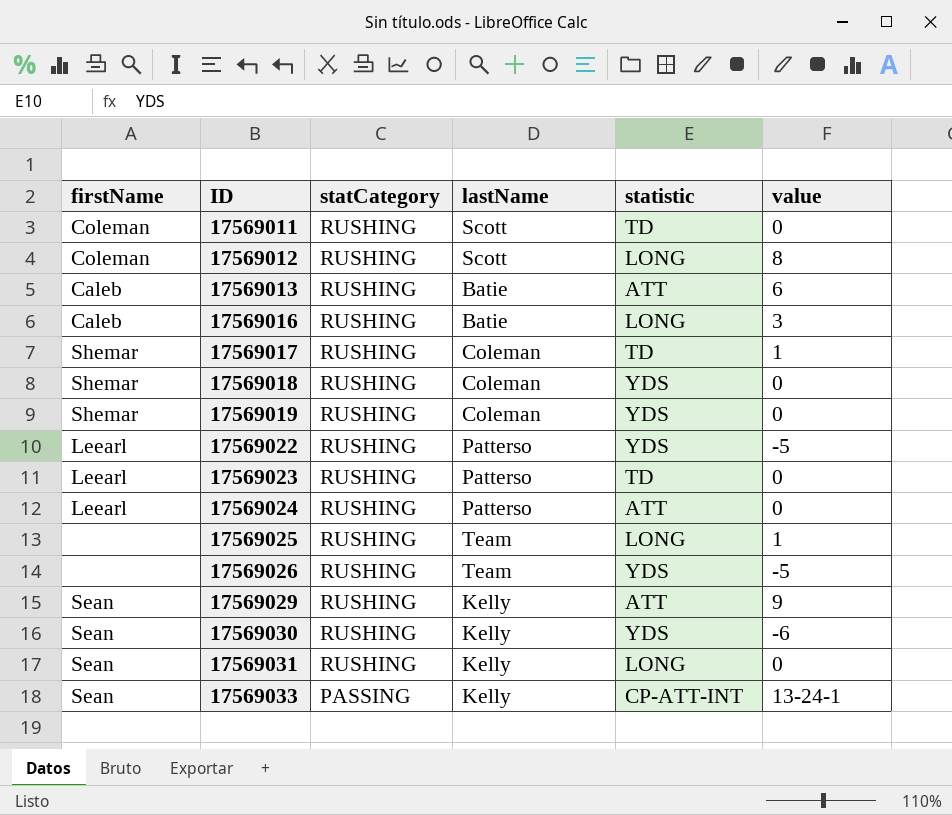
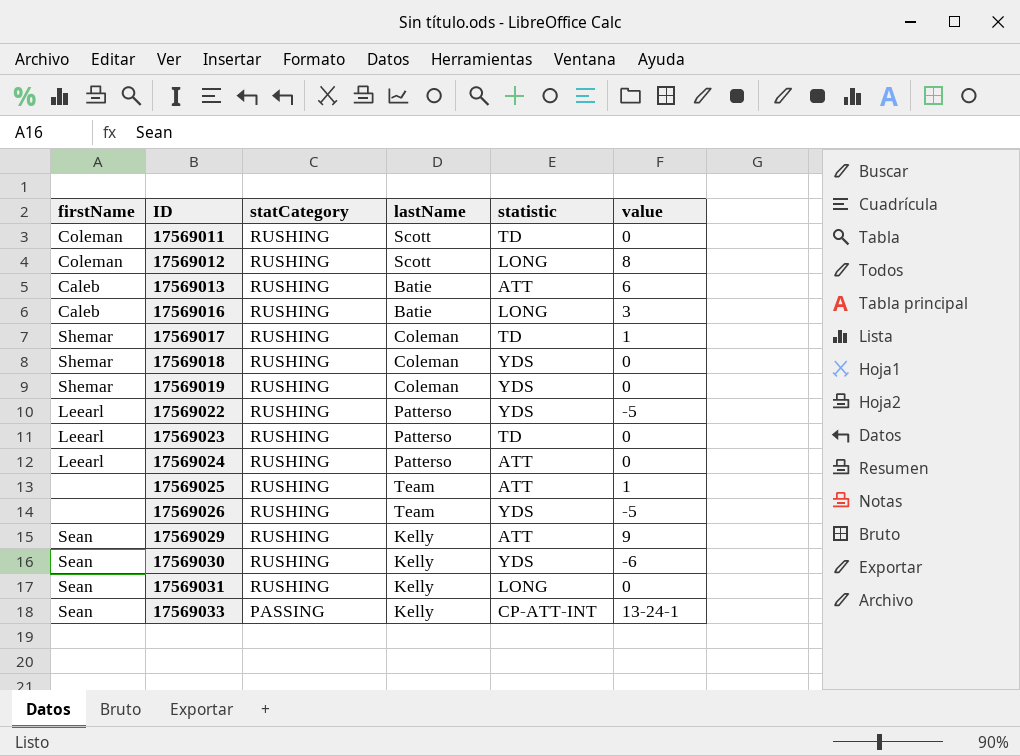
17569025 | statistic: LONG -> ATT

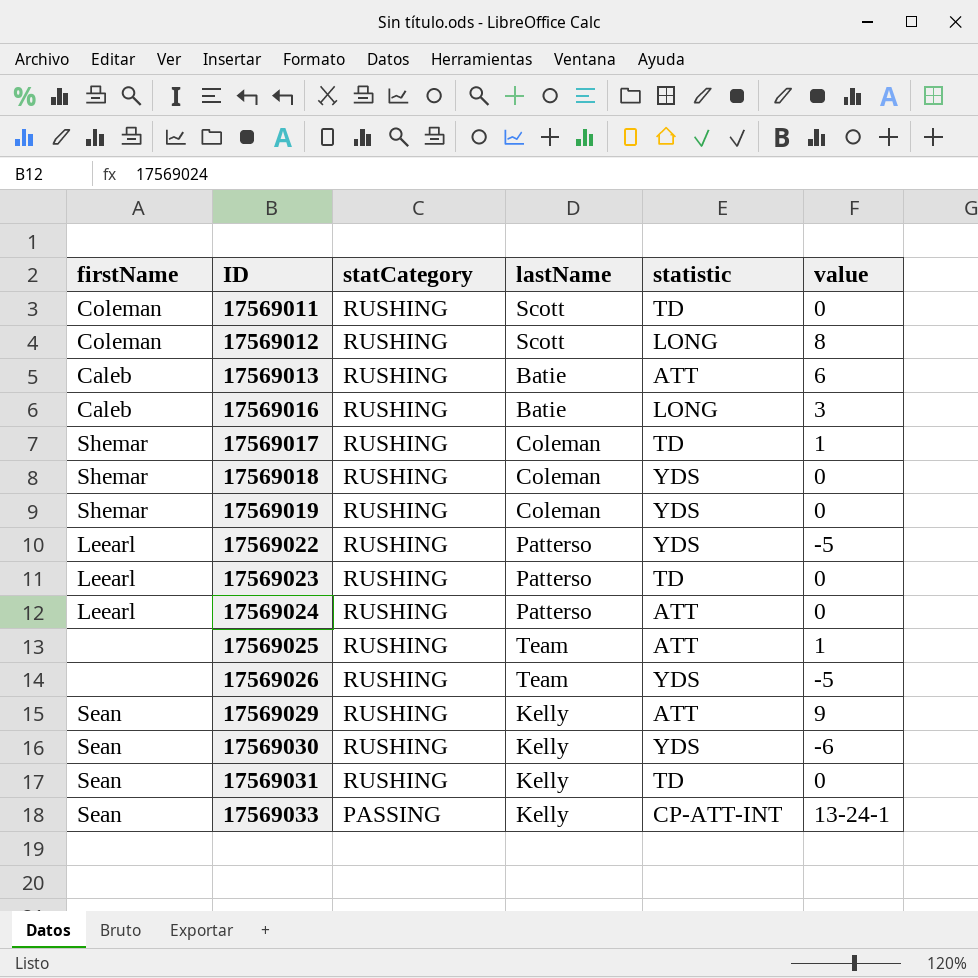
17569031 | statistic: LONG -> TD

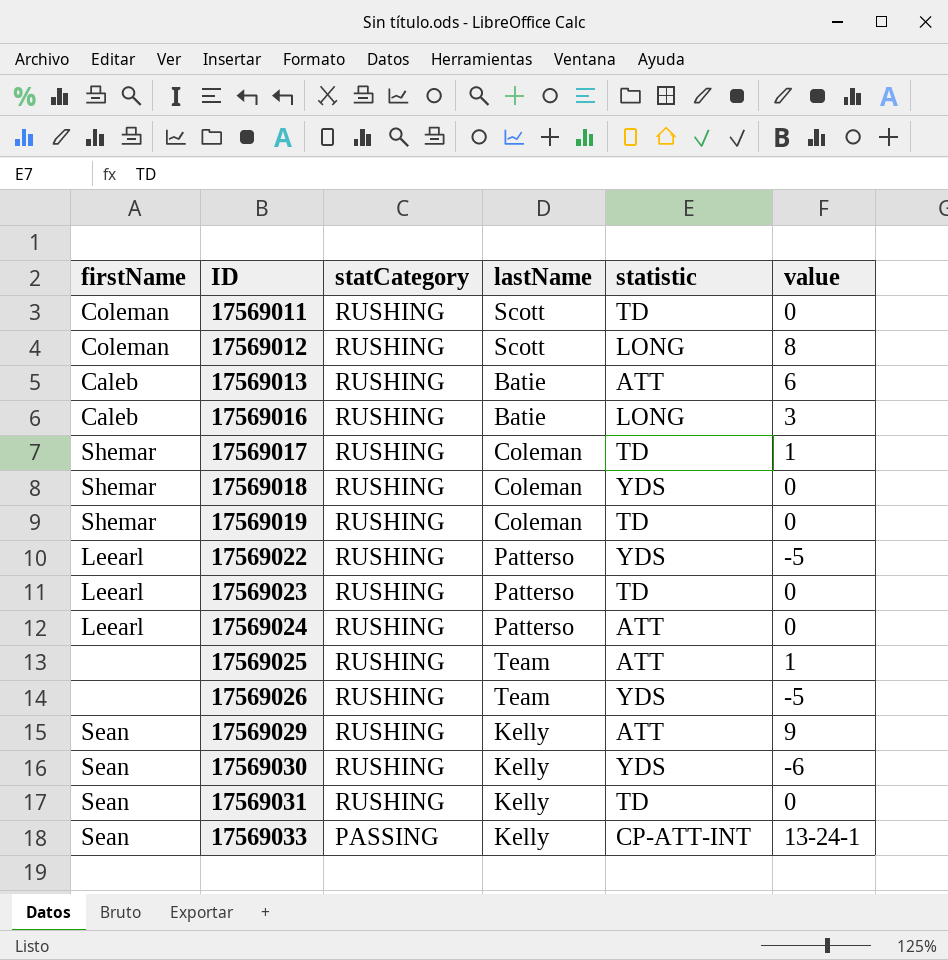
17569019 | statistic: YDS -> TD

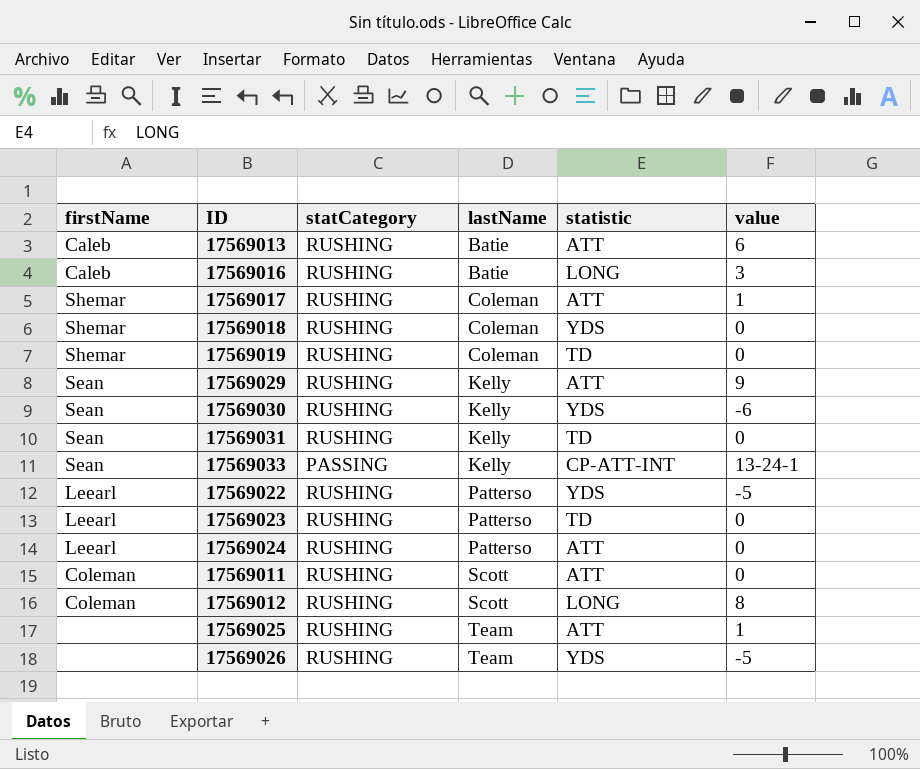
row order: ID ascending -> lastName ascending
17569017 | statistic: TD -> ATT
17569011 | statistic: TD -> ATT

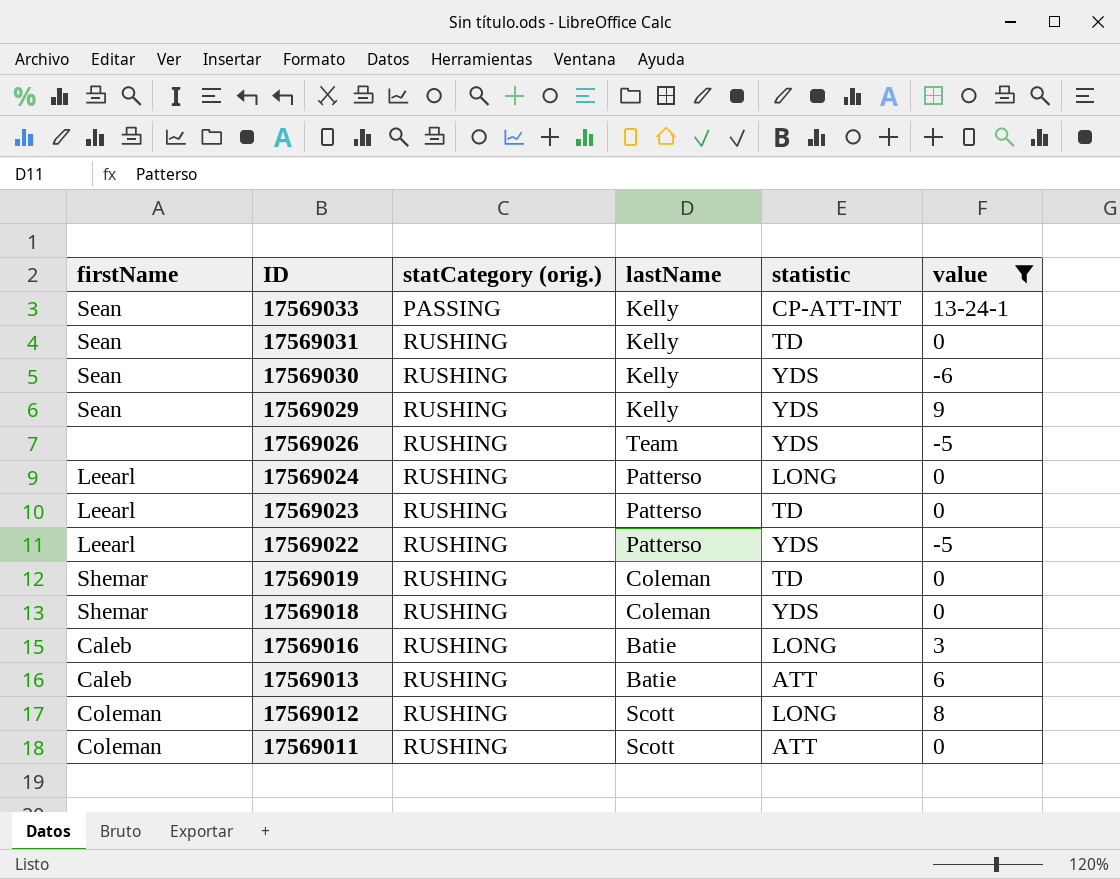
filter: none -> value != 1
row order: lastName ascending -> ID descending
column name: statCategory -> statCategory (orig.)
17569029 | statistic: ATT -> YDS
17569024 | statistic: ATT -> LONG

